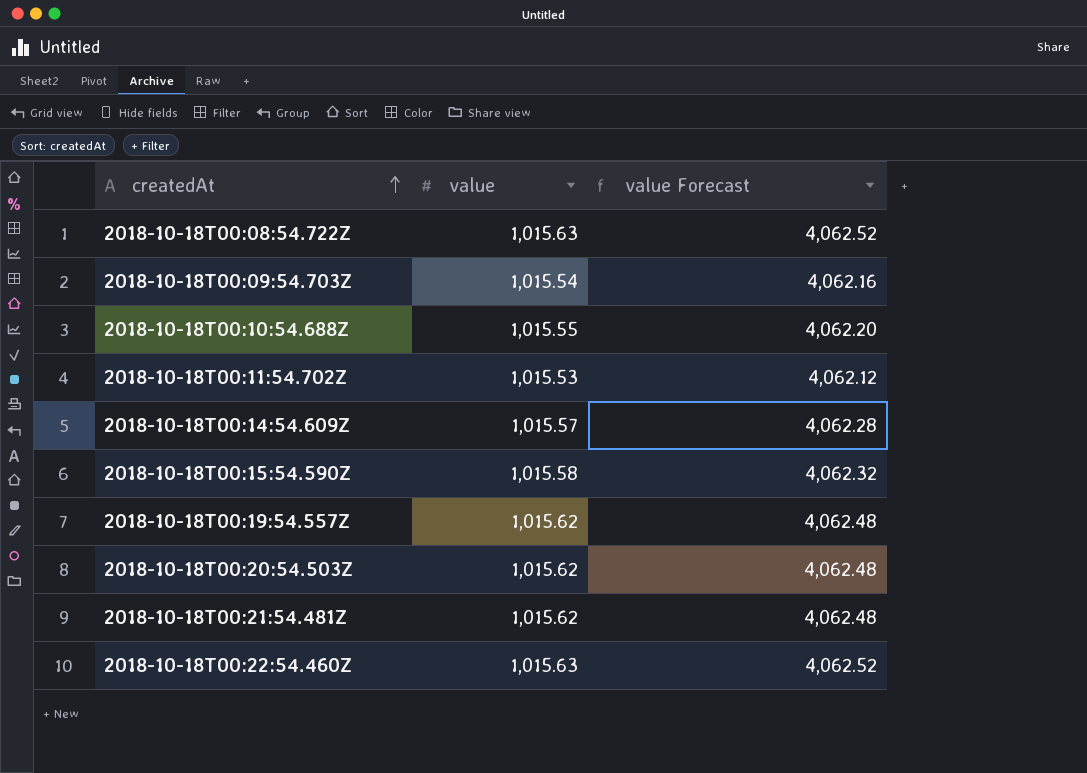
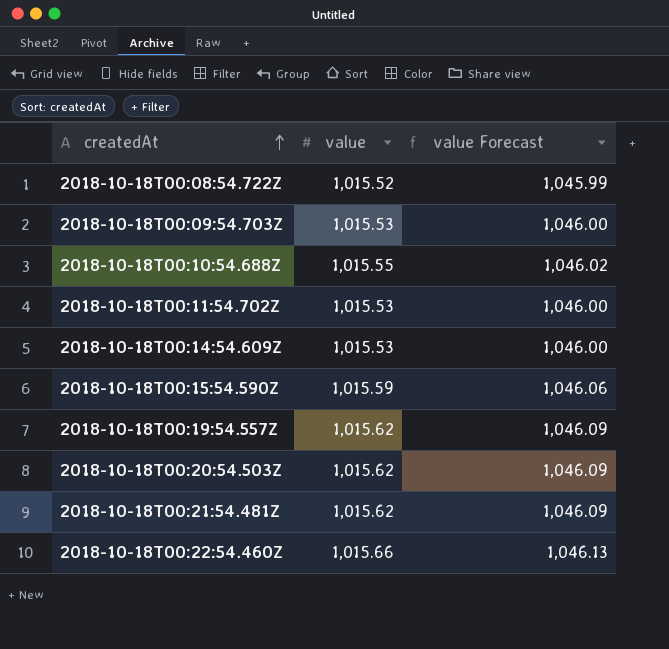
column value Forecast | formula: [value] * 4 -> [value] * 1.03
2018-10-18T00:08:54.722Z | value: 1,015.63 -> 1,015.52
2018-10-18T00:09:54.703Z | value: 1,015.54 -> 1,015.53
2018-10-18T00:14:54.609Z | value: 1,015.57 -> 1,015.53
2018-10-18T00:15:54.590Z | value: 1,015.58 -> 1,015.59
2018-10-18T00:22:54.460Z | value: 1,015.63 -> 1,015.66

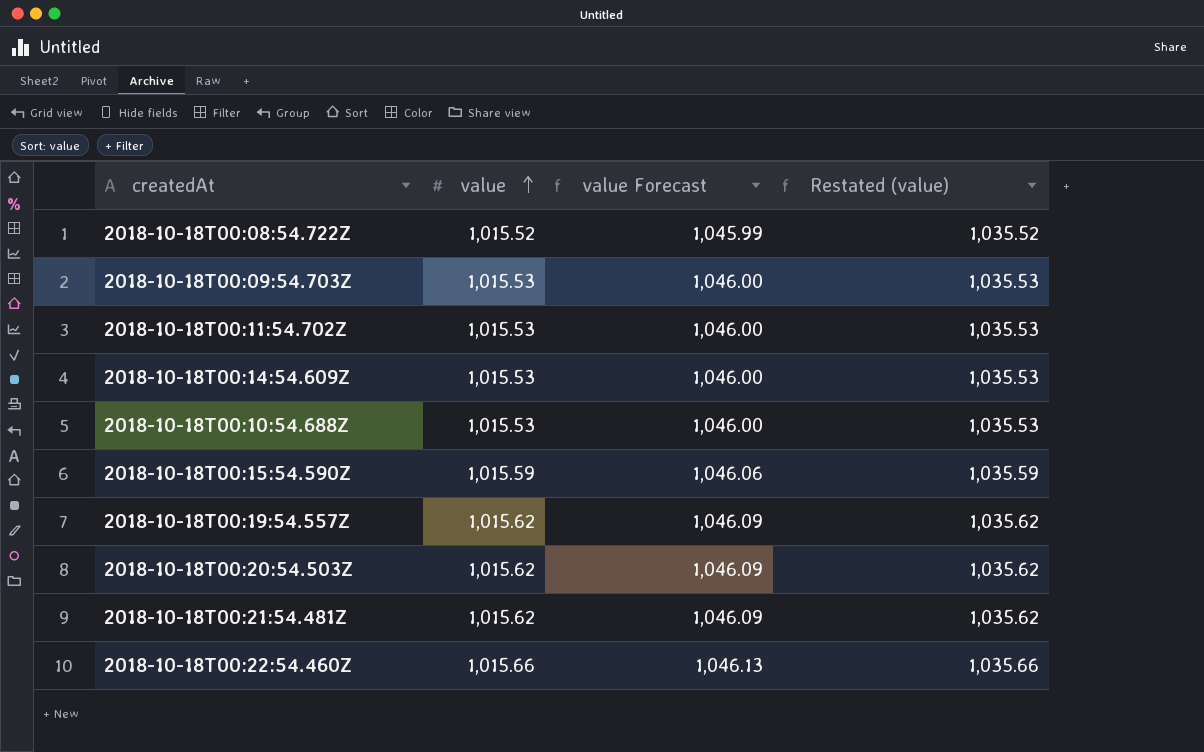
row order: createdAt ascending -> value ascending
column Restated (value) | formula: none -> [value] + 20
2018-10-18T00:10:54.688Z | value: 1,015.55 -> 1,015.53
2018-10-18T00:10:54.688Z | value Forecast: 1,046.02 -> 1,046.00

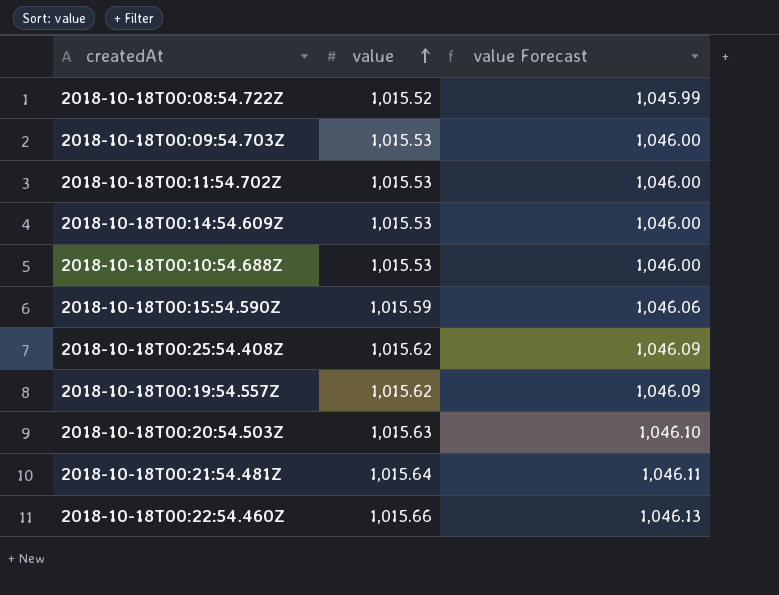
column Restated (value) | formula: [value] + 20 -> none
row 2018-10-18T00:25:54.408Z: none -> 1,015.62 | 1,046.09
2018-10-18T00:20:54.503Z | value: 1,015.62 -> 1,015.63
2018-10-18T00:20:54.503Z | value Forecast: 1,046.09 -> 1,046.10
2018-10-18T00:21:54.481Z | value: 1,015.62 -> 1,015.64
2018-10-18T00:21:54.481Z | value Forecast: 1,046.09 -> 1,046.11

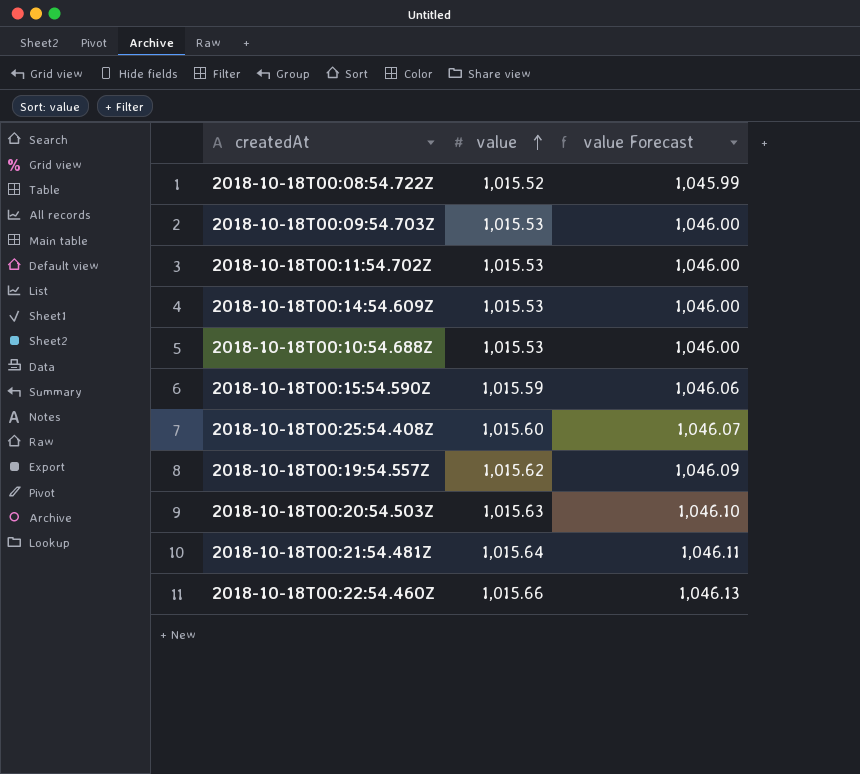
2018-10-18T00:25:54.408Z | value: 1,015.62 -> 1,015.60
2018-10-18T00:25:54.408Z | value Forecast: 1,046.09 -> 1,046.07

